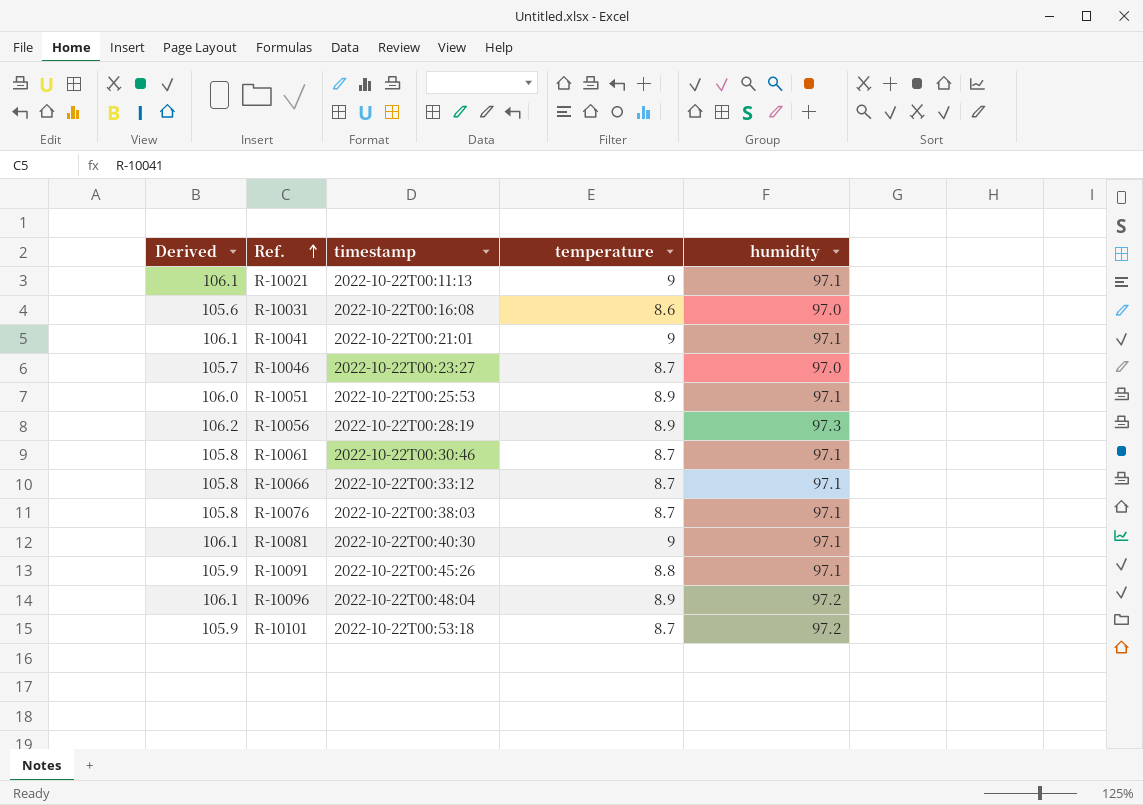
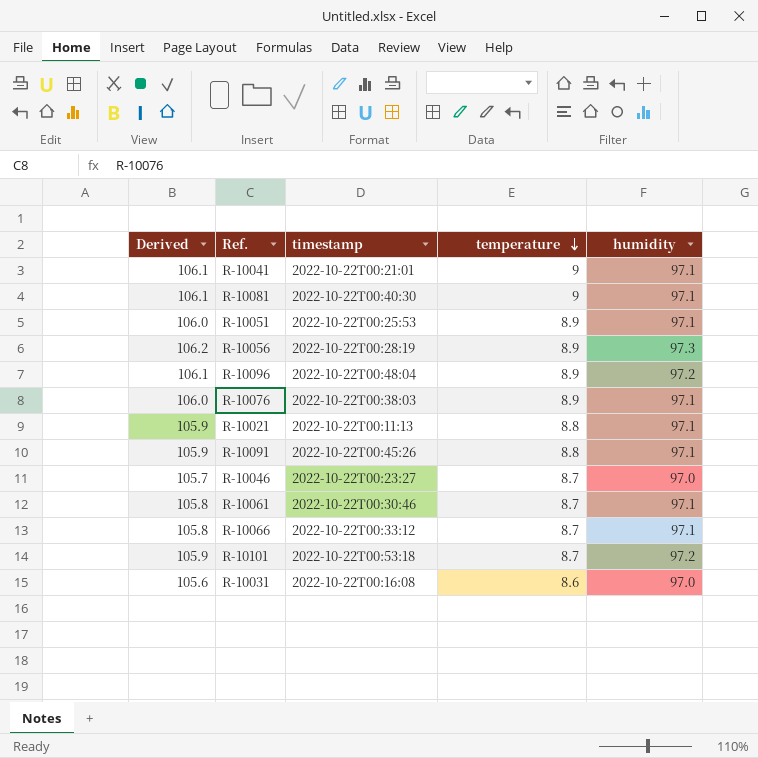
row order: Ref. ascending -> temperature descending
R-10076 | Derived: 105.8 -> 106.0
R-10076 | temperature: 8.7 -> 8.9
R-10021 | Derived: 106.1 -> 105.9
R-10021 | temperature: 9 -> 8.8

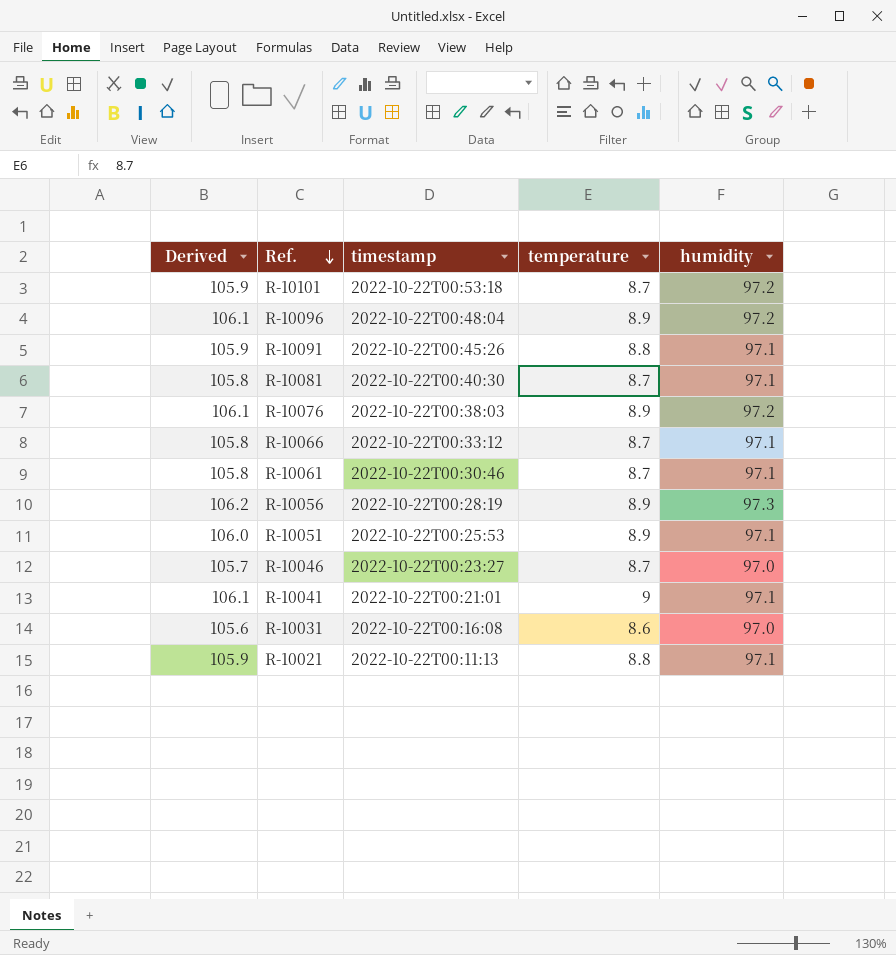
row order: temperature descending -> Ref. descending
R-10081 | Derived: 106.1 -> 105.8
R-10081 | temperature: 9 -> 8.7
R-10076 | Derived: 106.0 -> 106.1
R-10076 | humidity: 97.1 -> 97.2

